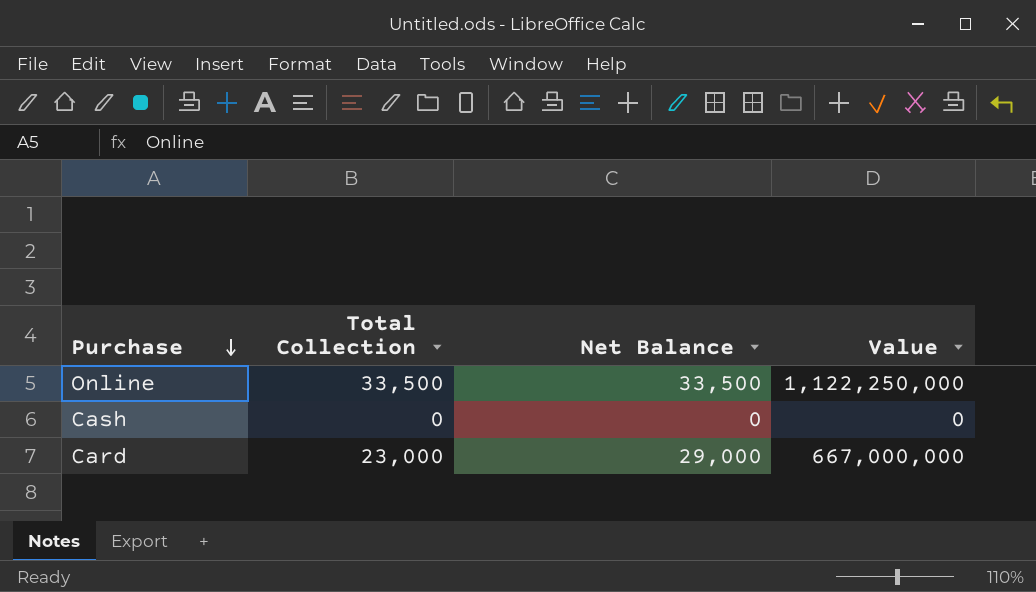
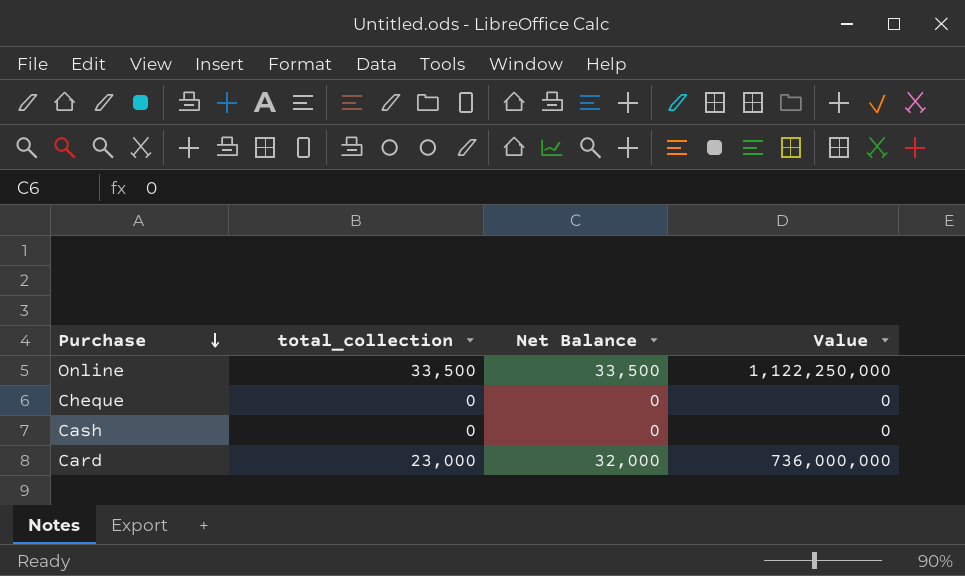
column name: Total Collection -> total_collection
row Cheque: none -> 0 | 0 | 0
Card | Net Balance: 29,000 -> 32,000
Card | Value: 667,000,000 -> 736,000,000

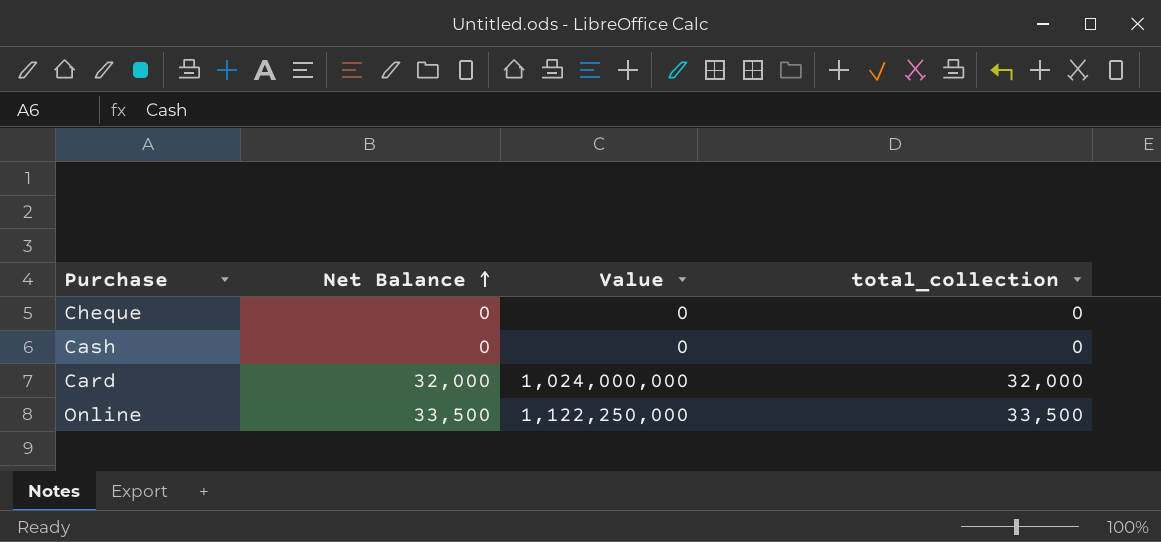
row order: Purchase descending -> Net Balance ascending
column total_collection | position: 2 -> 4
Card | Value: 736,000,000 -> 1,024,000,000
Card | total_collection: 23,000 -> 32,000

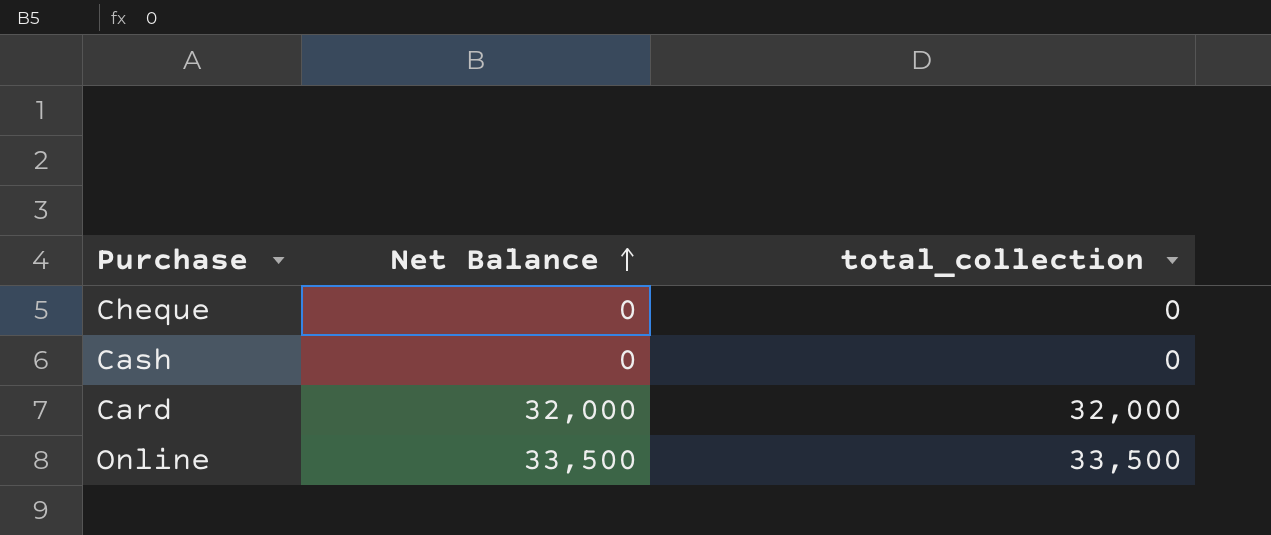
column Value | formula: [Net Balance] * [total_collection] -> none

